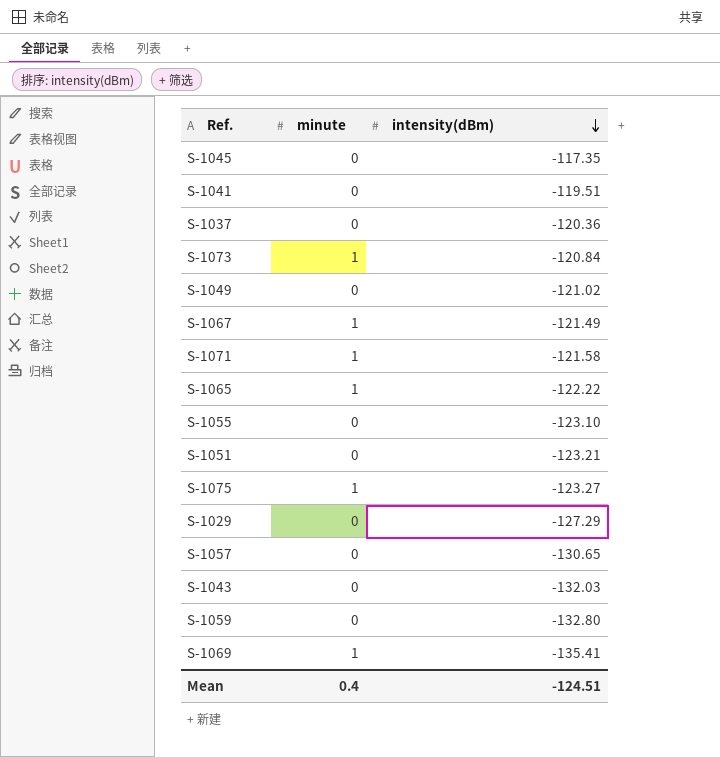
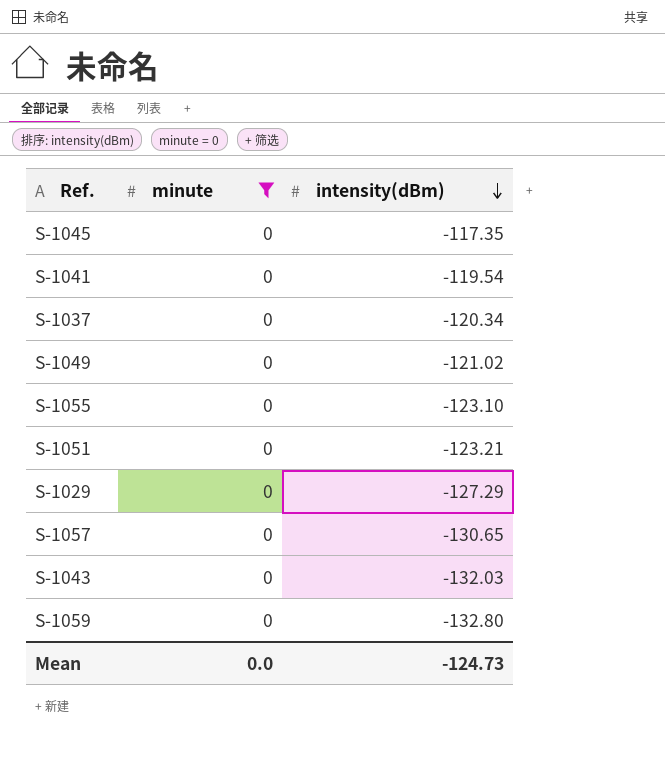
filter: none -> minute = 0
S-1041 | intensity(dBm): -119.51 -> -119.54
S-1037 | intensity(dBm): -120.36 -> -120.34
Mean | minute: 0.4 -> 0.0
Mean | intensity(dBm): -124.51 -> -124.73

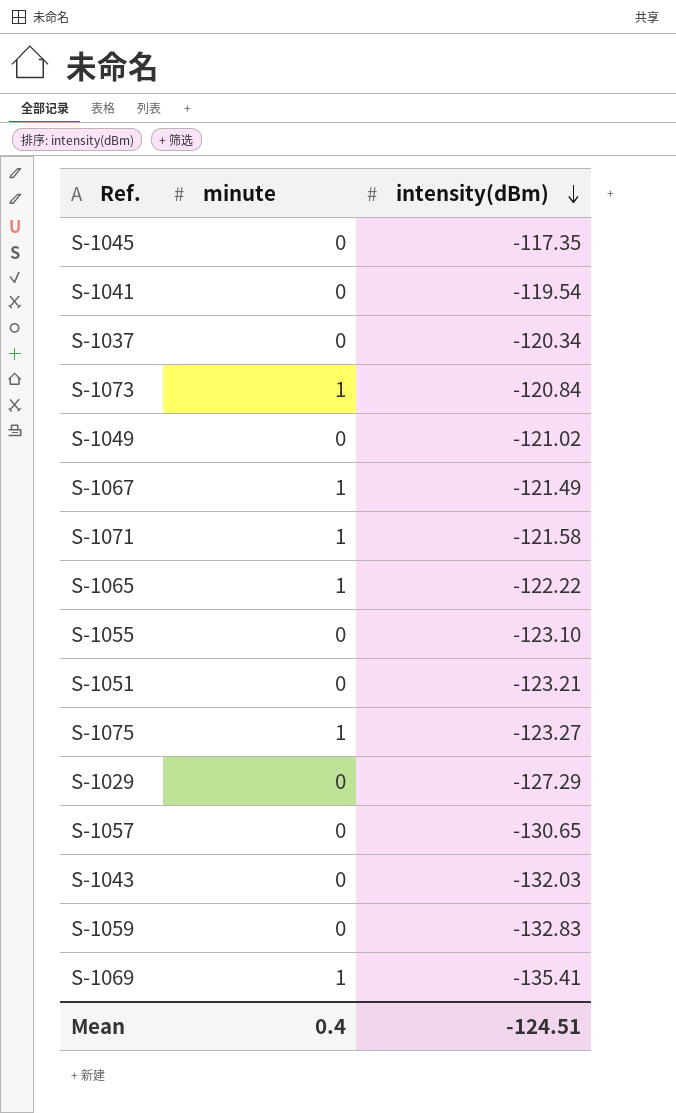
filter: minute = 0 -> none
S-1059 | intensity(dBm): -132.80 -> -132.83
Mean | minute: 0.0 -> 0.4
Mean | intensity(dBm): -124.73 -> -124.51

